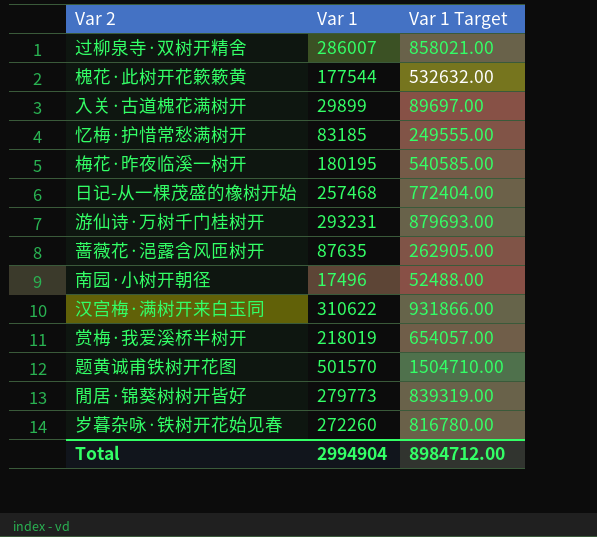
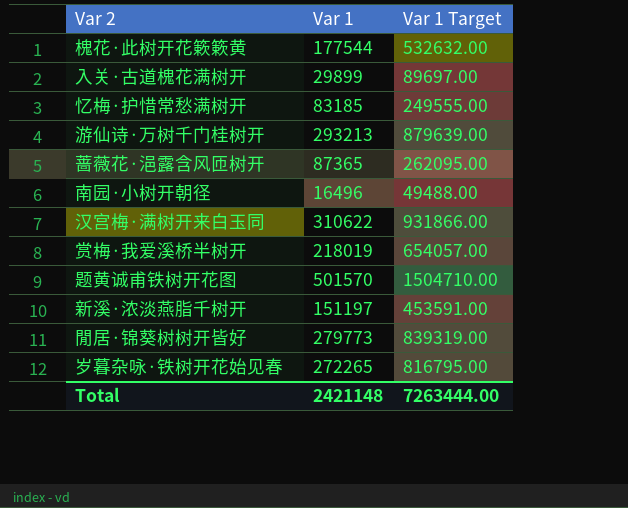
row 过柳泉寺·双树开精舍: 286007 | 858021.00 -> none
row 梅花·昨夜临溪一树开: 180195 | 540585.00 -> none
row 日记-从一棵茂盛的橡树开始: 257468 | 772404.00 -> none
游仙诗·万树千门桂树开 | Var 1: 293231 -> 293213
游仙诗·万树千门桂树开 | Var 1 Target: 879693.00 -> 879639.00
蔷薇花·浥露含风匝树开 | Var 1: 87635 -> 87365
蔷薇花·浥露含风匝树开 | Var 1 Target: 262905.00 -> 262095.00
南园·小树开朝径 | Var 1: 17496 -> 16496
南园·小树开朝径 | Var 1 Target: 52488.00 -> 49488.00
row 新溪·浓淡燕脂千树开: none -> 151197 | 453591.00
岁暮杂咏·铁树开花始见春 | Var 1: 272260 -> 272265
岁暮杂咏·铁树开花始见春 | Var 1 Target: 816780.00 -> 816795.00
Total | Var 1: 2994904 -> 2421148
Total | Var 1 Target: 8984712.00 -> 7263444.00

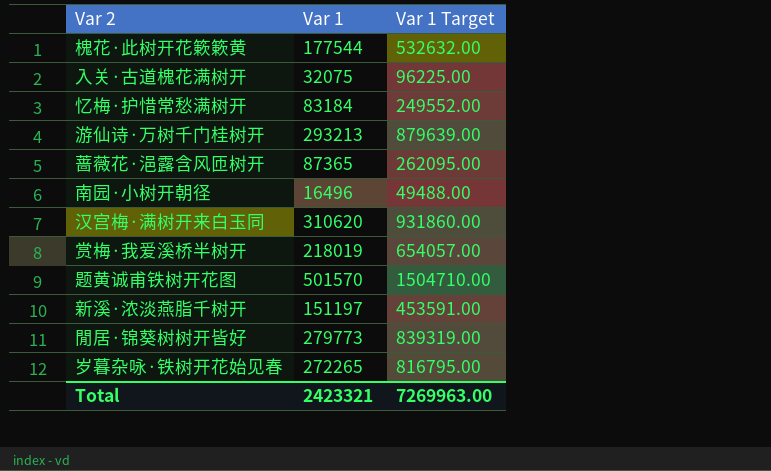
入关·古道槐花满树开 | Var 1: 29899 -> 32075
入关·古道槐花满树开 | Var 1 Target: 89697.00 -> 96225.00
忆梅·护惜常愁满树开 | Var 1: 83185 -> 83184
忆梅·护惜常愁满树开 | Var 1 Target: 249555.00 -> 249552.00
汉宫梅·满树开来白玉同 | Var 1: 310622 -> 310620
汉宫梅·满树开来白玉同 | Var 1 Target: 931866.00 -> 931860.00
Total | Var 1: 2421148 -> 2423321
Total | Var 1 Target: 7263444.00 -> 7269963.00

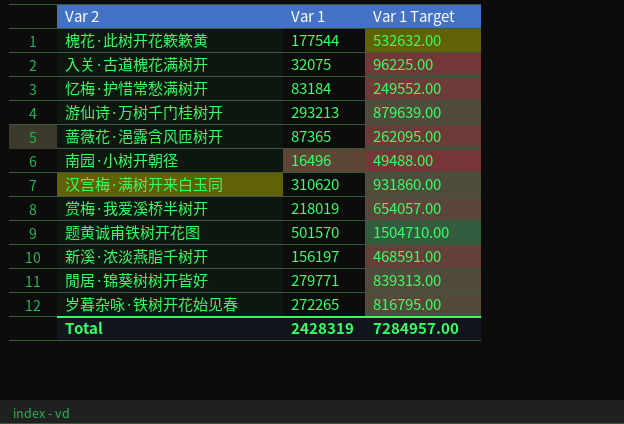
新溪·浓淡燕脂千树开 | Var 1: 151197 -> 156197
新溪·浓淡燕脂千树开 | Var 1 Target: 453591.00 -> 468591.00
閒居·锦葵树树开皆好 | Var 1: 279773 -> 279771
閒居·锦葵树树开皆好 | Var 1 Target: 839319.00 -> 839313.00
Total | Var 1: 2423321 -> 2428319
Total | Var 1 Target: 7269963.00 -> 7284957.00

